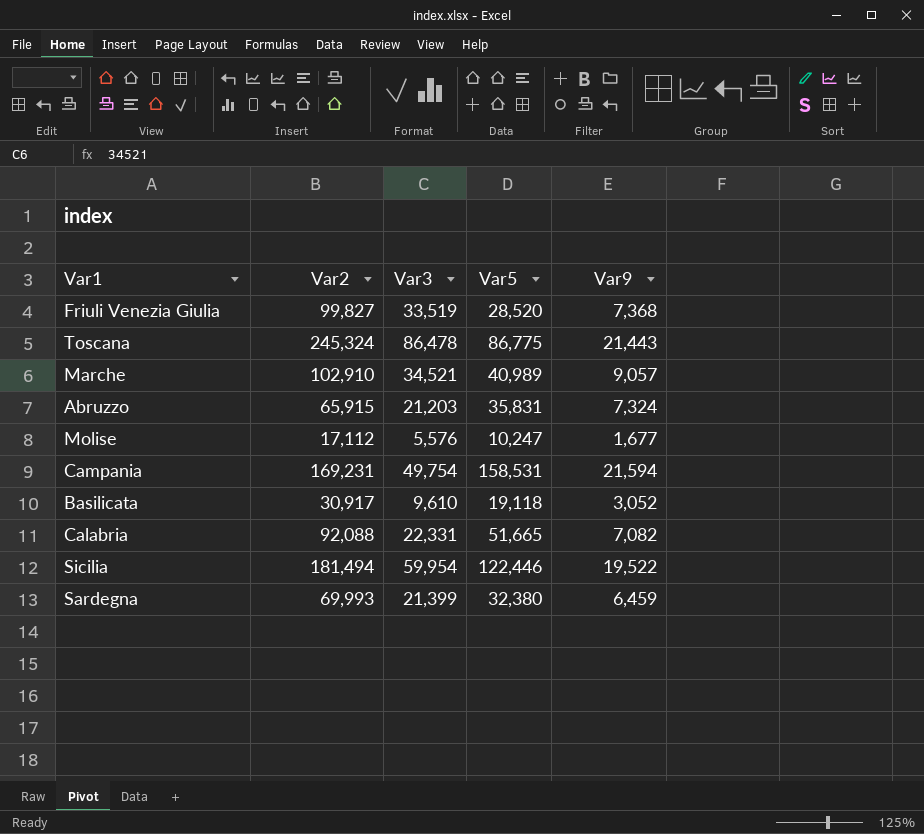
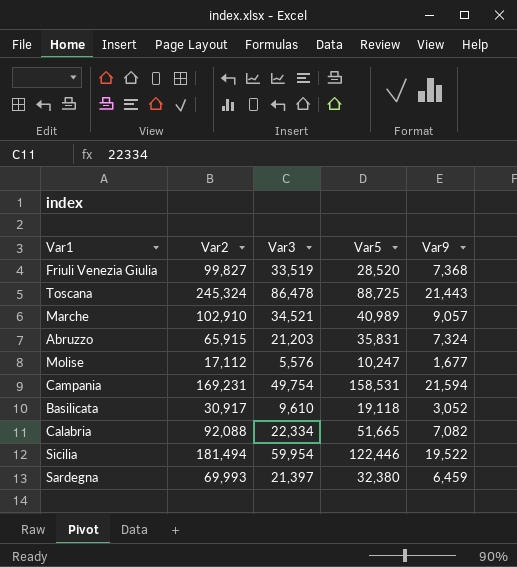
Toscana | Var5: 86,775 -> 88,725
Calabria | Var3: 22,331 -> 22,334
Sardegna | Var3: 21,399 -> 21,397

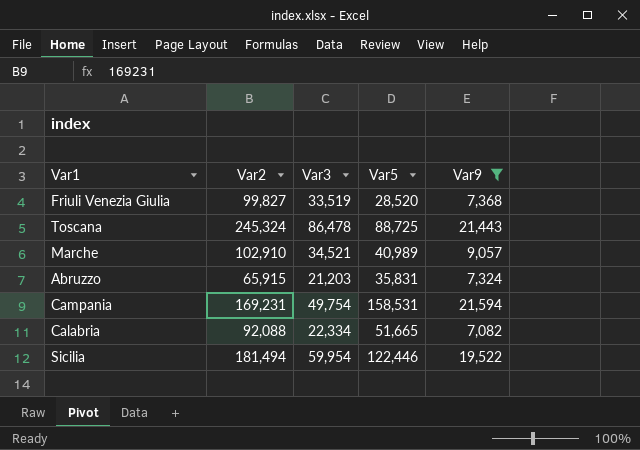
filter: none -> Var9 >= 7,082

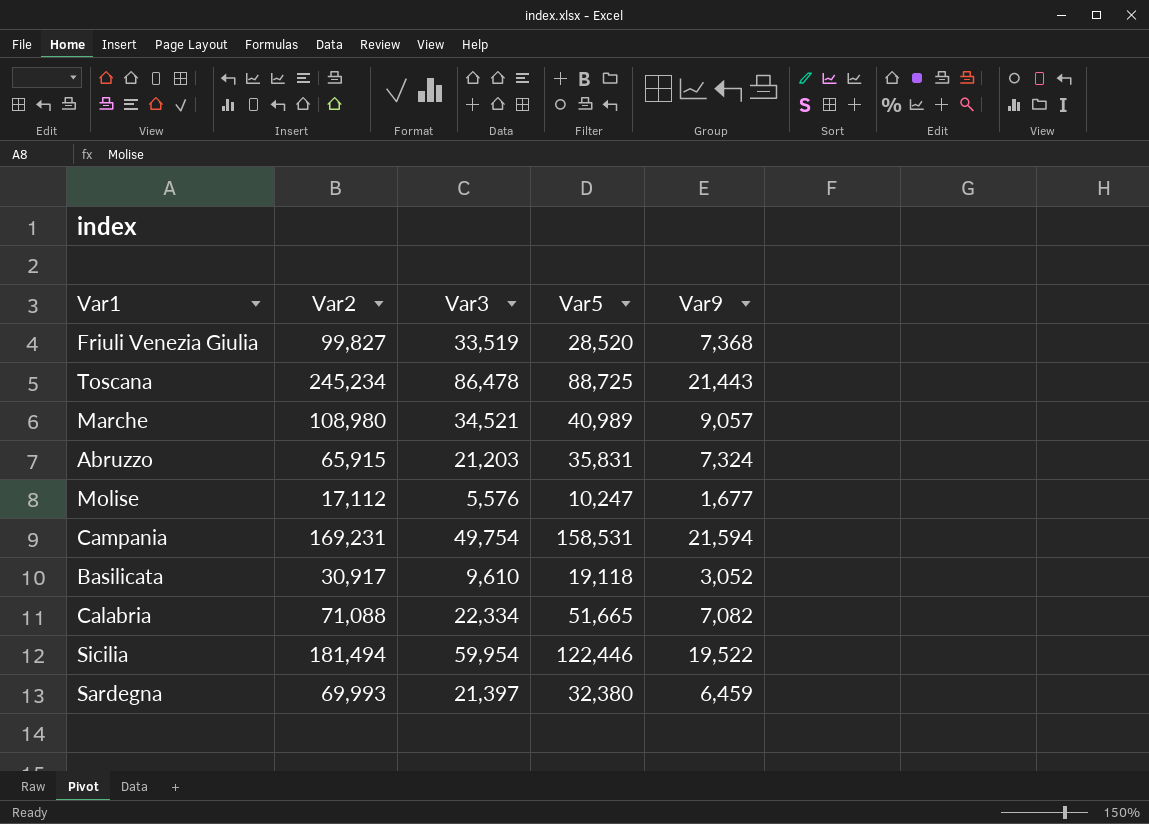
filter: Var9 >= 7,082 -> none
Toscana | Var2: 245,324 -> 245,234
Marche | Var2: 102,910 -> 108,980
Calabria | Var2: 92,088 -> 71,088

